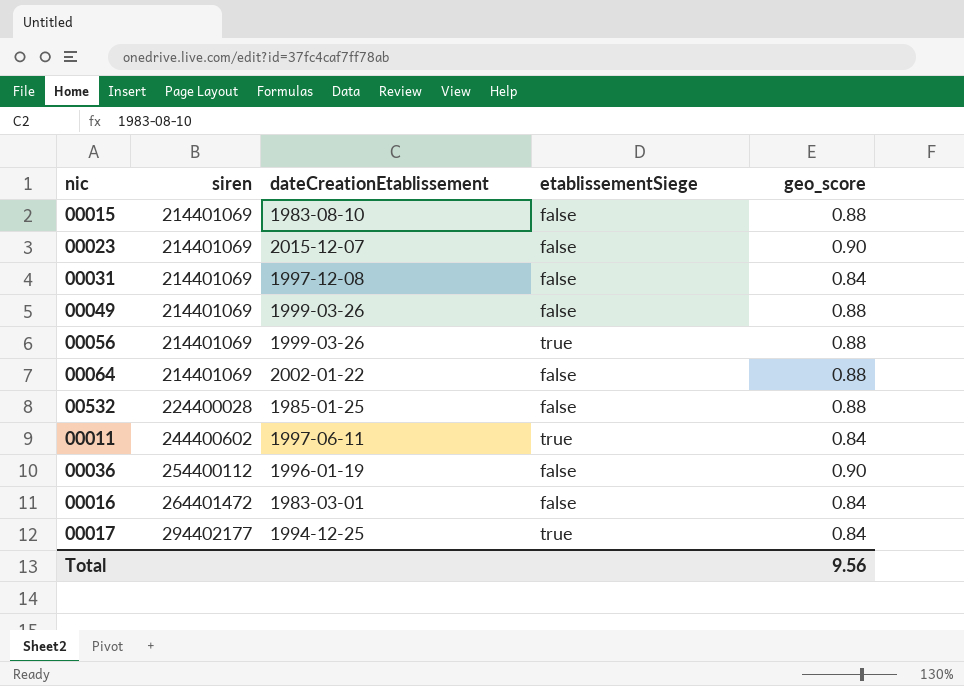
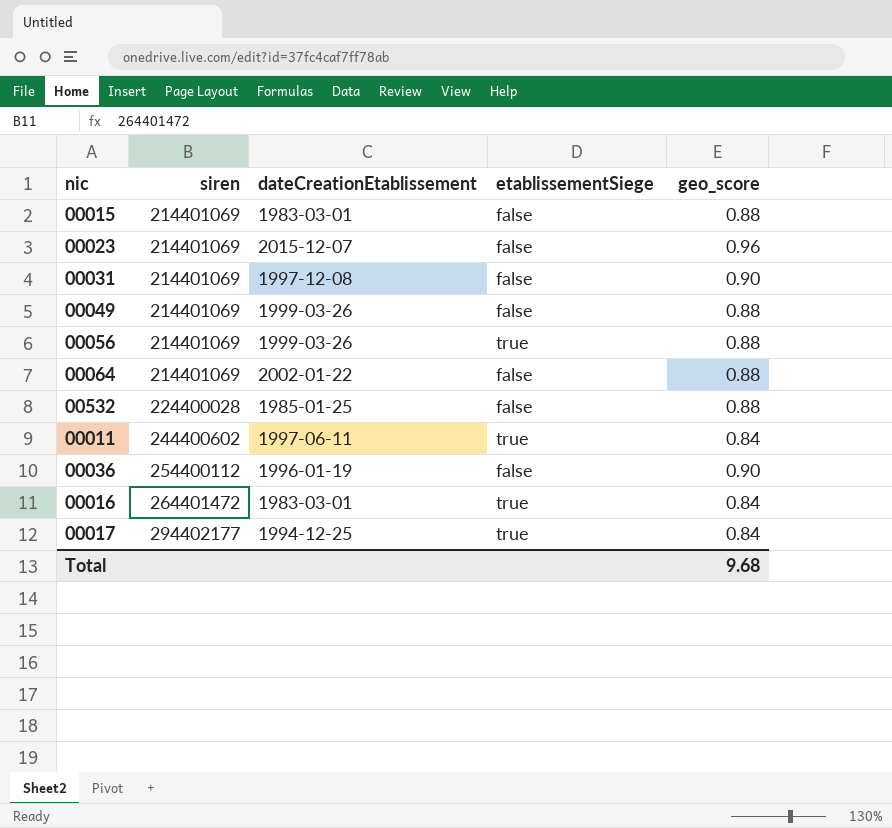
00015 | dateCreationEtablissement: 1983-08-10 -> 1983-03-01
00023 | geo_score: 0.90 -> 0.96
00031 | geo_score: 0.84 -> 0.90
00016 | etablissementSiege: false -> true
Total | geo_score: 9.56 -> 9.68

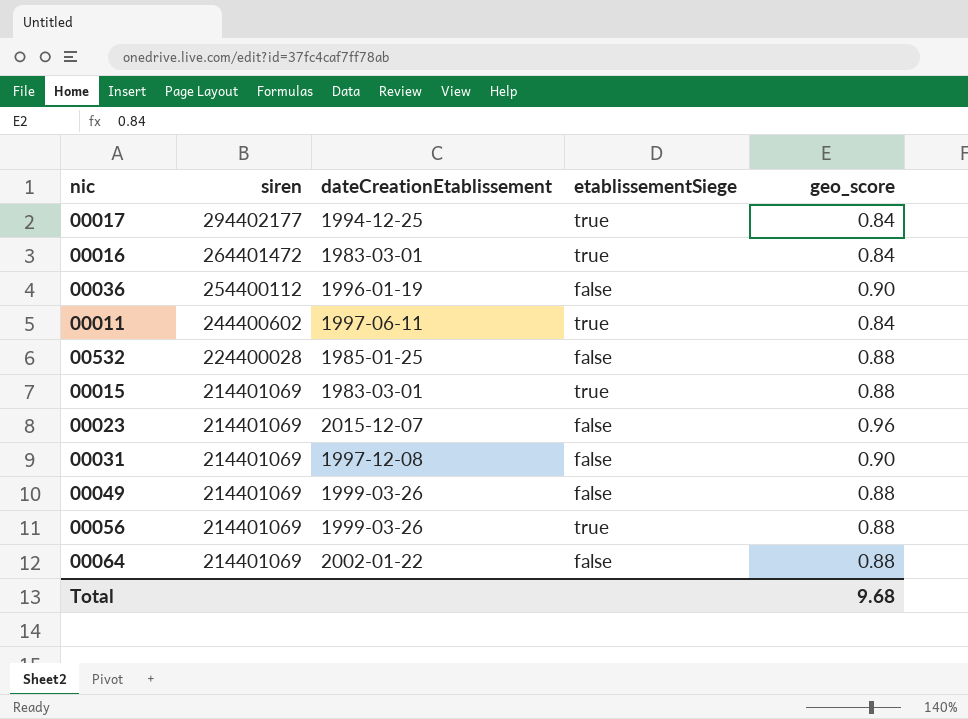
row order: siren ascending -> siren descending
00015 | etablissementSiege: false -> true

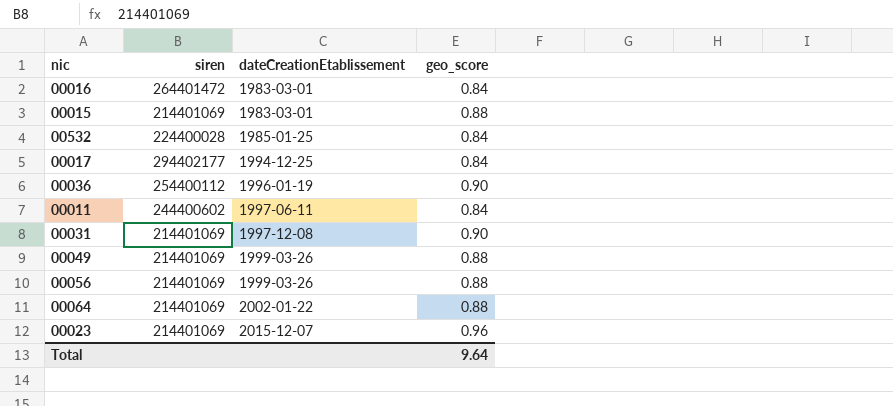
row order: siren descending -> dateCreationEtablissement ascending
column etablissementSiege | position: 4 -> none
00532 | geo_score: 0.88 -> 0.84
Total | geo_score: 9.68 -> 9.64

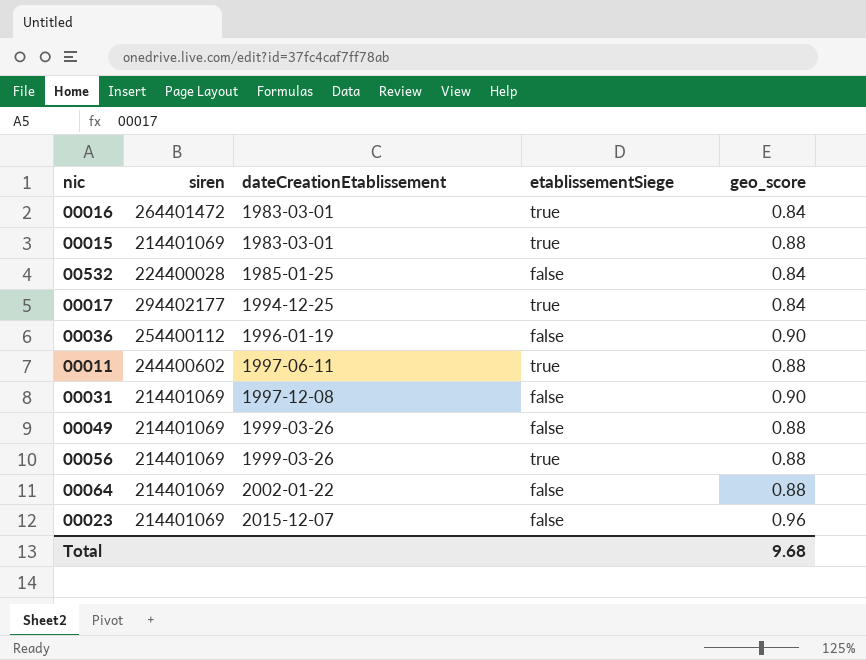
column etablissementSiege | position: none -> 4
00011 | geo_score: 0.84 -> 0.88
Total | geo_score: 9.64 -> 9.68

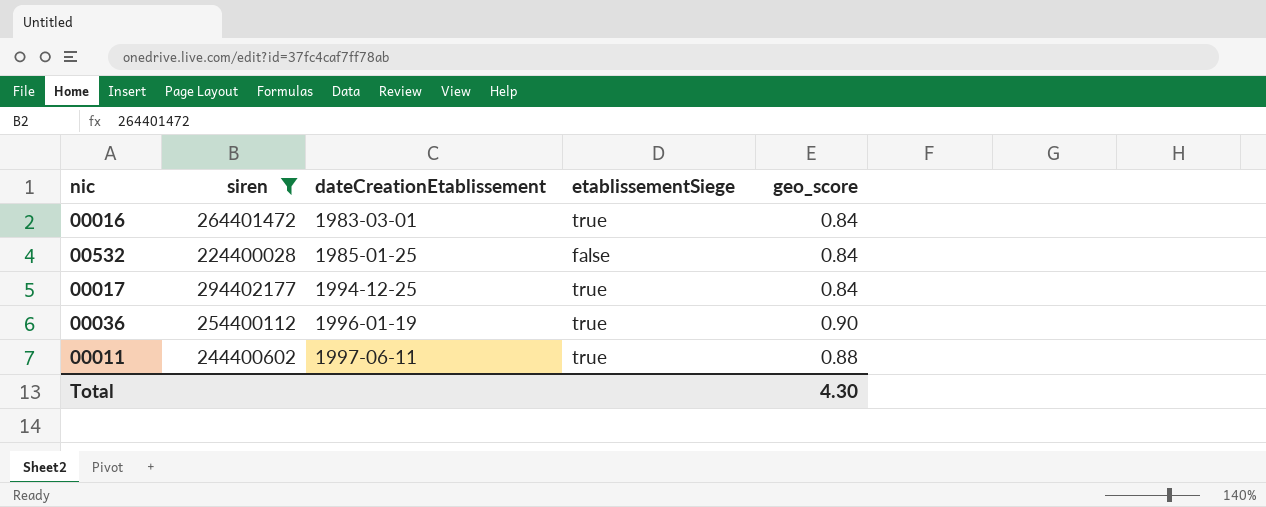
filter: none -> siren != 214401069
00036 | etablissementSiege: false -> true
Total | geo_score: 9.68 -> 4.30

